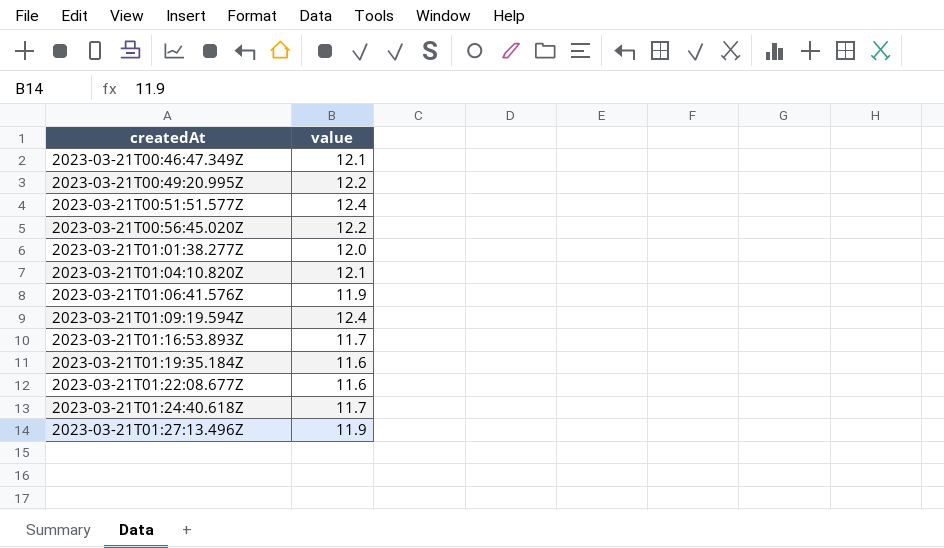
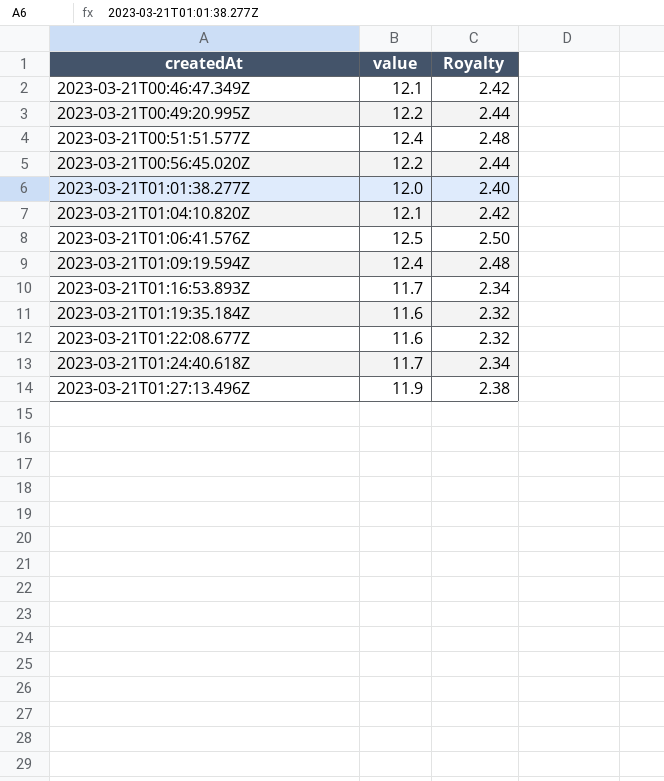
column Royalty | formula: none -> [value] * 0.2
2023-03-21T01:06:41.576Z | value: 11.9 -> 12.5

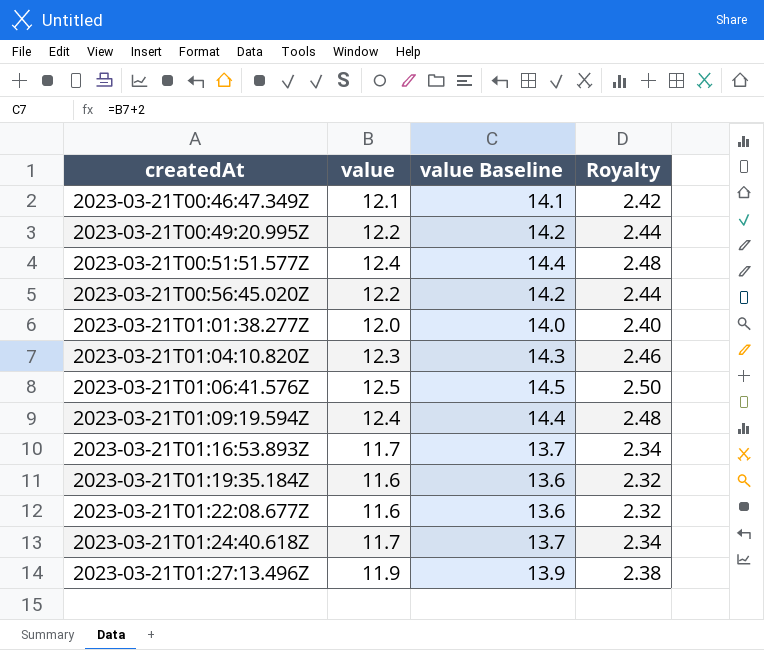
column value Baseline | formula: none -> [value] + 2
2023-03-21T01:04:10.820Z | value: 12.1 -> 12.3
2023-03-21T01:04:10.820Z | Royalty: 2.42 -> 2.46

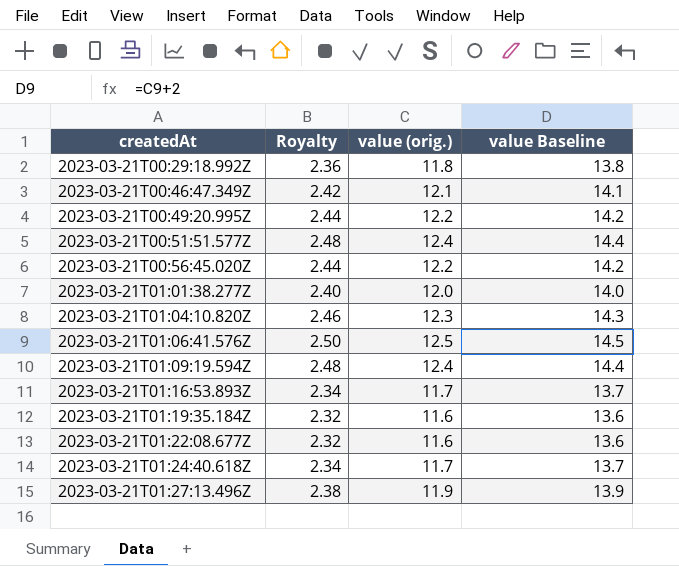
column Royalty | position: 4 -> 2
column name: value -> value (orig.)
row 2023-03-21T00:29:18.992Z: none -> 2.36 | 11.8 | 13.8

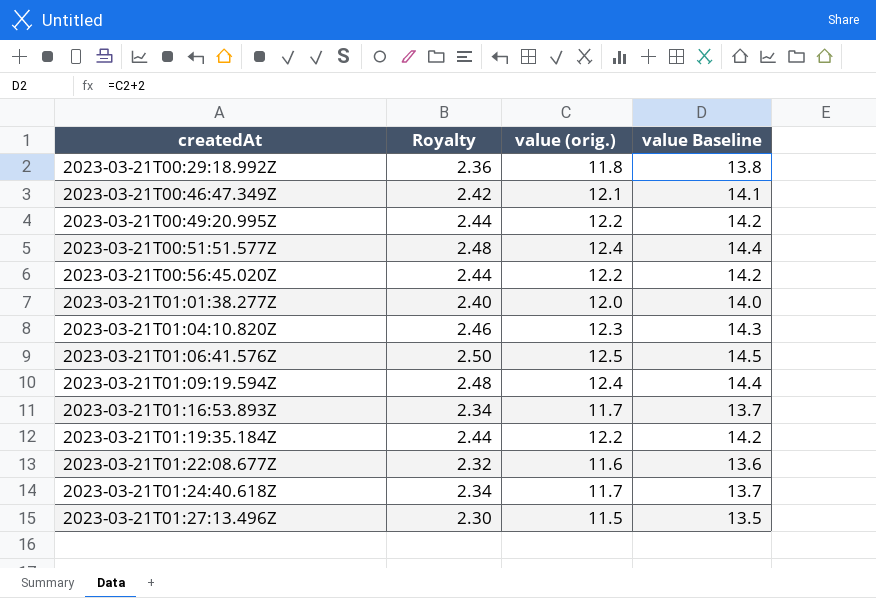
2023-03-21T01:19:35.184Z | Royalty: 2.32 -> 2.44
2023-03-21T01:19:35.184Z | value (orig.): 11.6 -> 12.2
2023-03-21T01:19:35.184Z | value Baseline: 13.6 -> 14.2
2023-03-21T01:27:13.496Z | Royalty: 2.38 -> 2.30
2023-03-21T01:27:13.496Z | value (orig.): 11.9 -> 11.5
2023-03-21T01:27:13.496Z | value Baseline: 13.9 -> 13.5

